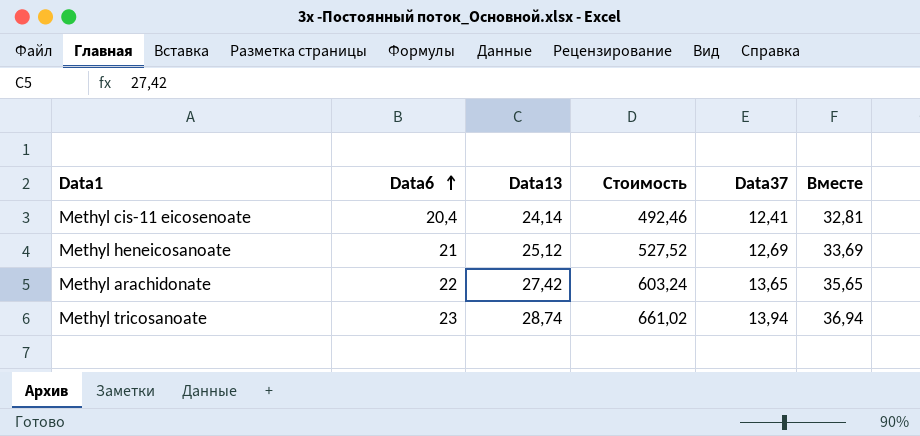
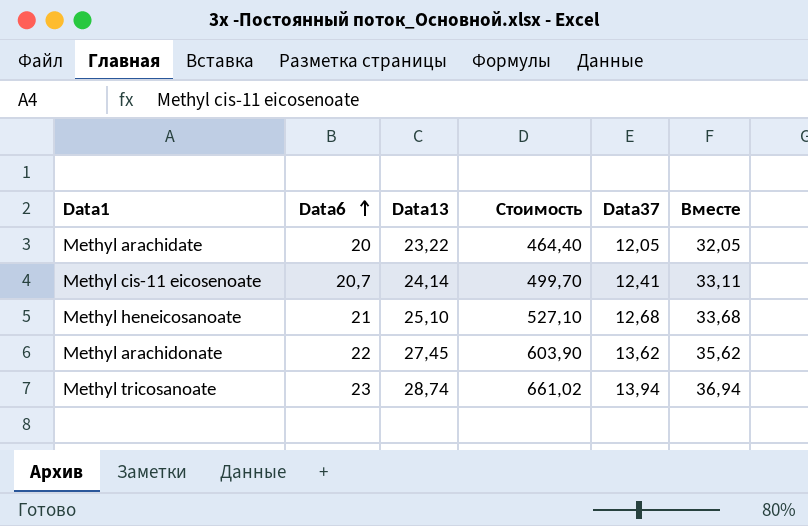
row Methyl arachidate: none -> 20 | 23,22 | 464,40 | 12,05 | 32,05
Methyl cis-11 eicosenoate | Data6: 20,4 -> 20,7
Methyl cis-11 eicosenoate | Стоимость: 492,46 -> 499,70
Methyl cis-11 eicosenoate | Вместе: 32,81 -> 33,11
Methyl heneicosanoate | Data13: 25,12 -> 25,10
Methyl heneicosanoate | Стоимость: 527,52 -> 527,10
Methyl heneicosanoate | Data37: 12,69 -> 12,68
Methyl heneicosanoate | Вместе: 33,69 -> 33,68
Methyl arachidonate | Data13: 27,42 -> 27,45
Methyl arachidonate | Стоимость: 603,24 -> 603,90
Methyl arachidonate | Data37: 13,65 -> 13,62
Methyl arachidonate | Вместе: 35,65 -> 35,62

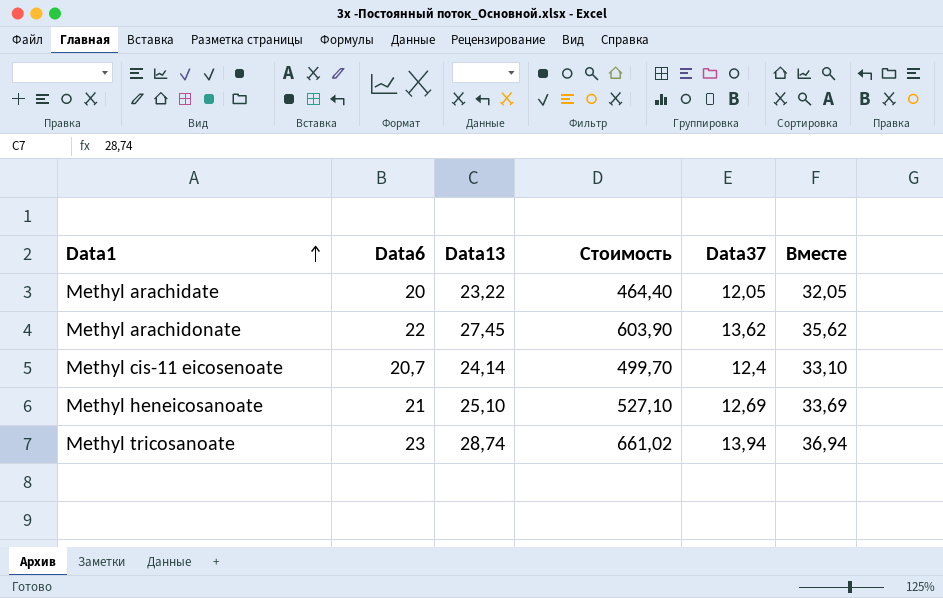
row order: Data6 ascending -> Data1 ascending
Methyl cis-11 eicosenoate | Data37: 12,41 -> 12,4
Methyl cis-11 eicosenoate | Вместе: 33,11 -> 33,10
Methyl heneicosanoate | Data37: 12,68 -> 12,69
Methyl heneicosanoate | Вместе: 33,68 -> 33,69

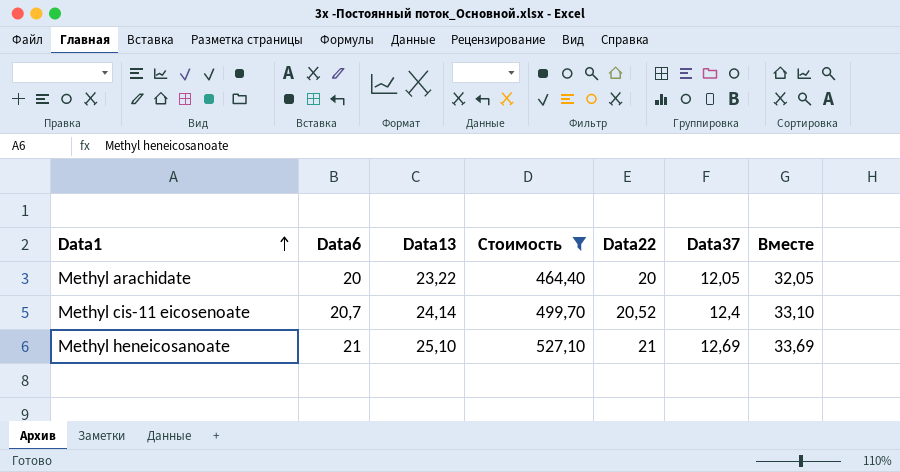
filter: none -> Стоимость <= 527,10
column Data22 | position: none -> 5

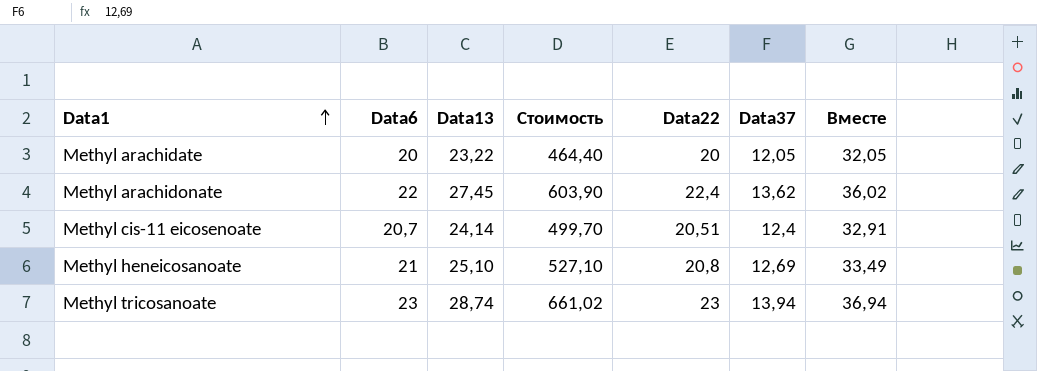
filter: Стоимость <= 527,10 -> none
column Вместе | formula: [Data6] + [Data37] -> [Data22] + [Data37]
Methyl cis-11 eicosenoate | Data22: 20,52 -> 20,51
Methyl heneicosanoate | Data22: 21 -> 20,8

